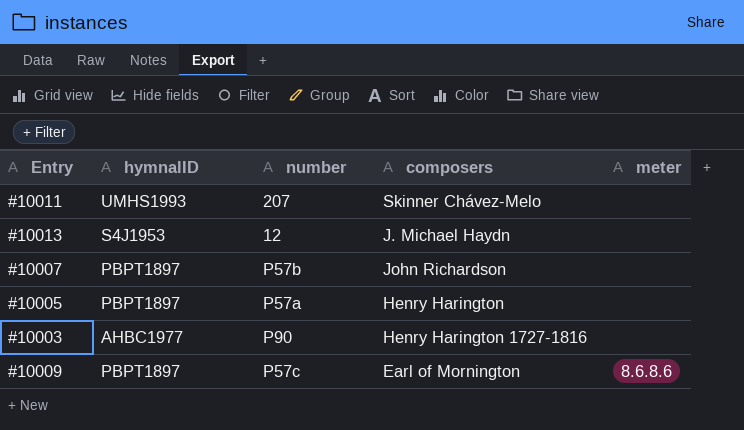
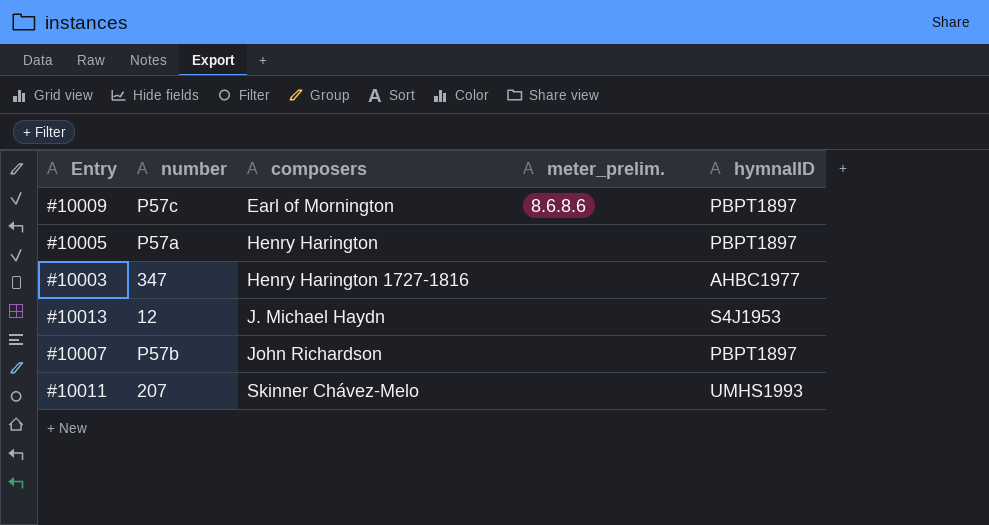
row order: none -> composers ascending
column name: meter -> meter_prelim.
column hymnalID | position: 2 -> 5
#10003 | number: P90 -> 347

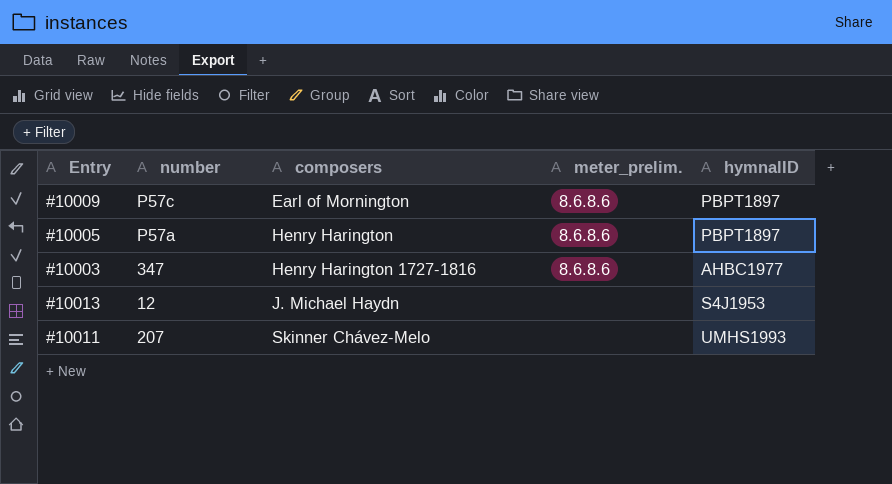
row #10007: P57b | John Richardson | none | PBPT1897 -> none
#10005 | meter_prelim.: none -> 8.6.8.6
#10003 | meter_prelim.: none -> 8.6.8.6

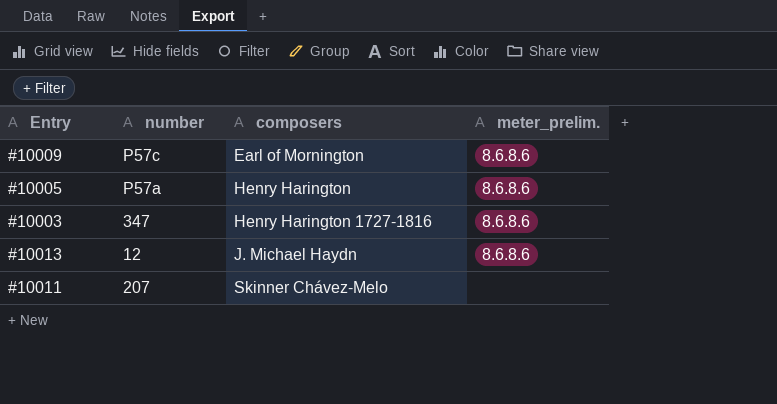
column hymnalID | position: 5 -> none
#10013 | meter_prelim.: none -> 8.6.8.6

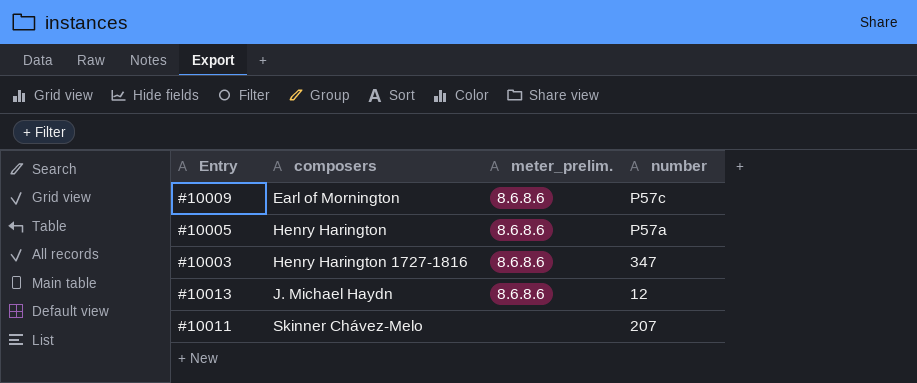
column number | position: 2 -> 4

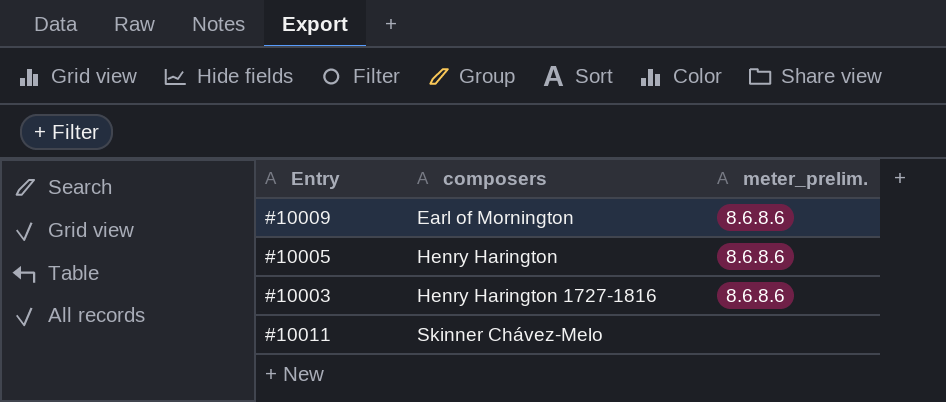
column number | position: 4 -> none
row #10013: J. Michael Haydn | 8.6.8.6 | 12 -> none

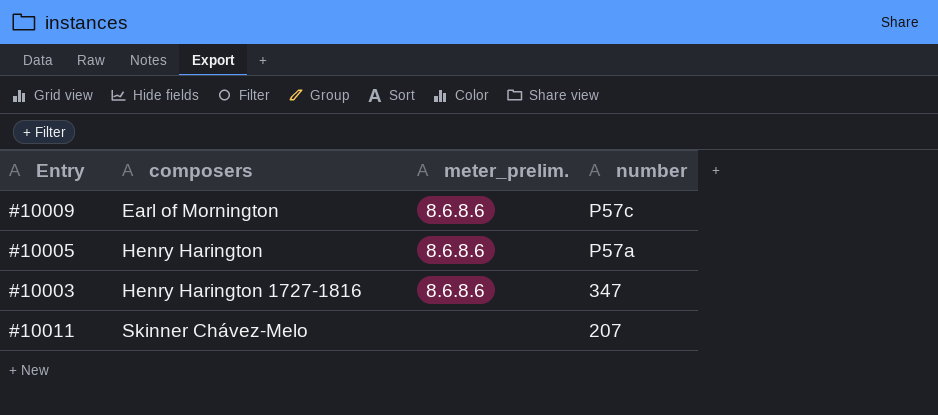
column number | position: none -> 4

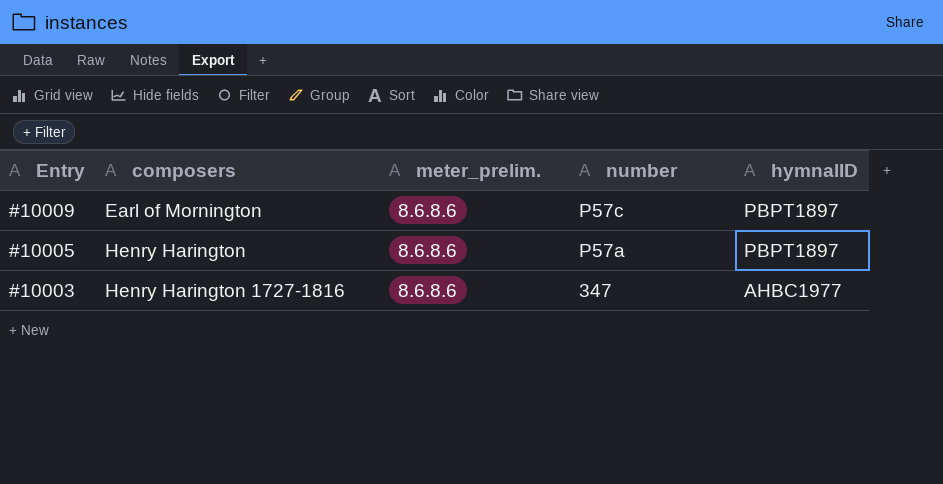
column hymnalID | position: none -> 5
row #10011: Skinner Chávez-Melo | none | 207 -> none

